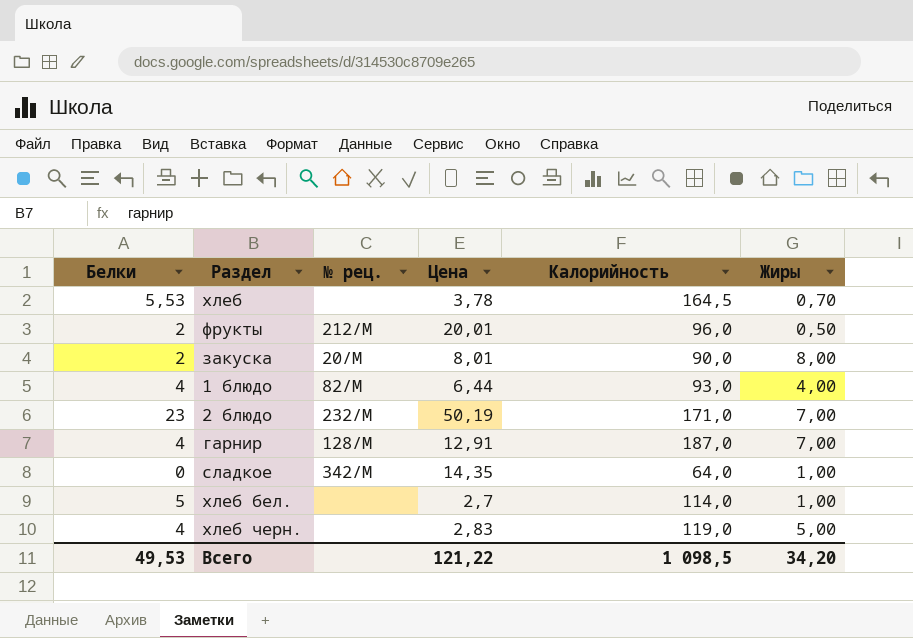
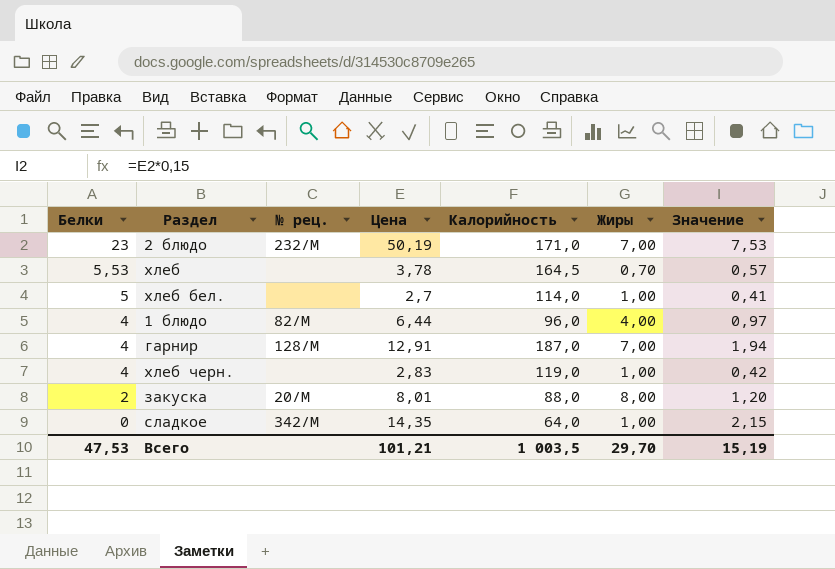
row order: none -> Белки descending
column Значение | formula: none -> [Цена] * 0,15
row фрукты: 2 | 212/М | 20,01 | 96,0 | 0,50 -> none
1 блюдо | Калорийность: 93,0 -> 96,0
хлеб черн. | Жиры: 5,00 -> 1,00
закуска | Калорийность: 90,0 -> 88,0
Всего | Белки: 49,53 -> 47,53
Всего | Цена: 121,22 -> 101,21
Всего | Калорийность: 1 098,5 -> 1 003,5
Всего | Жиры: 34,20 -> 29,70

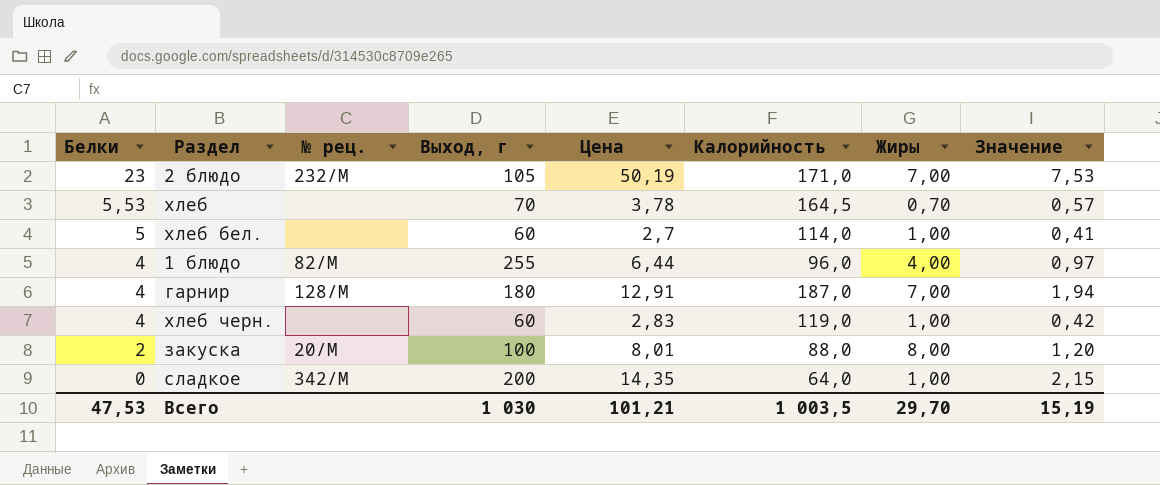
column Выход, г | position: none -> 4

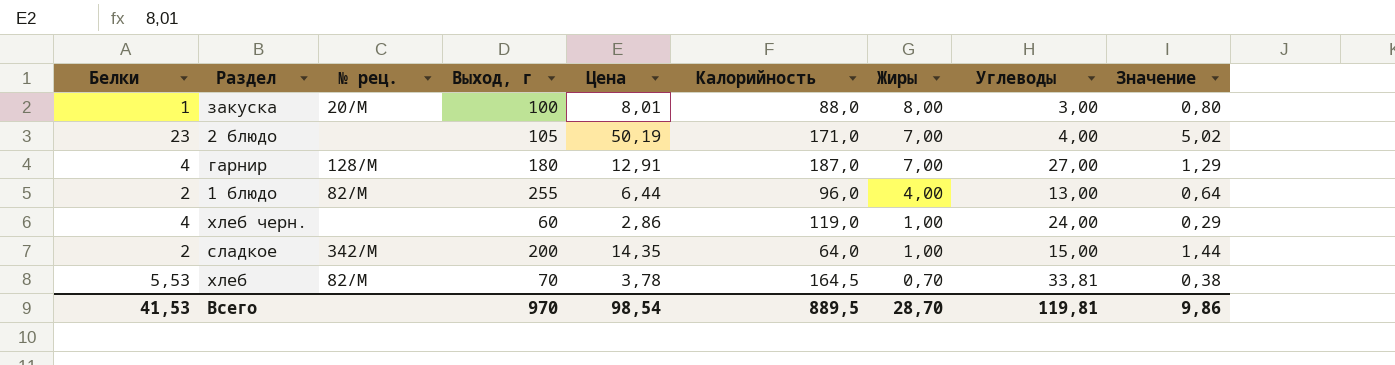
row order: Белки descending -> Жиры descending
column Углеводы | position: none -> 8
column Значение | formula: [Цена] * 0,15 -> [Цена] * 0,1
row хлеб бел.: 5 | none | 60 | 2,7 | 114,0 | 1,00 | 0,41 -> none
закуска | Белки: 2 -> 1
2 блюдо | № рец.: 232/М -> none
1 блюдо | Белки: 4 -> 2
хлеб черн. | Цена: 2,83 -> 2,86
сладкое | Белки: 0 -> 2
хлеб | № рец.: none -> 82/М
Всего | Белки: 47,53 -> 41,53
Всего | Выход, г: 1 030 -> 970
Всего | Цена: 101,21 -> 98,54
Всего | Калорийность: 1 003,5 -> 889,5
Всего | Жиры: 29,70 -> 28,70
Всего | Значение: 15,19 -> 9,86

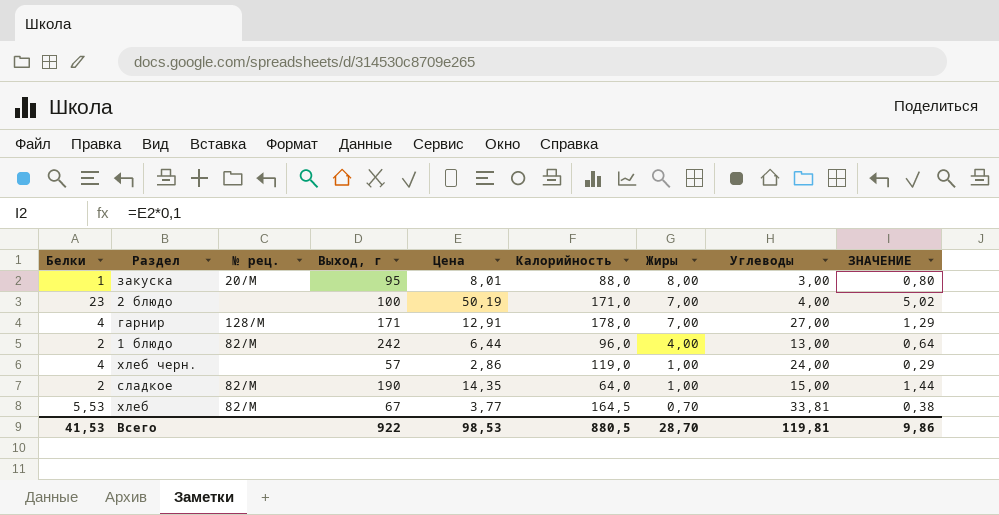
column name: Значение -> ЗНАЧЕНИЕ
закуска | Выход, г: 100 -> 95
2 блюдо | Выход, г: 105 -> 100
гарнир | Выход, г: 180 -> 171
гарнир | Калорийность: 187,0 -> 178,0
1 блюдо | Выход, г: 255 -> 242
хлеб черн. | Выход, г: 60 -> 57
сладкое | № рец.: 342/М -> 82/М
сладкое | Выход, г: 200 -> 190
хлеб | Выход, г: 70 -> 67
хлеб | Цена: 3,78 -> 3,77
Всего | Выход, г: 970 -> 922
Всего | Цена: 98,54 -> 98,53
Всего | Калорийность: 889,5 -> 880,5

